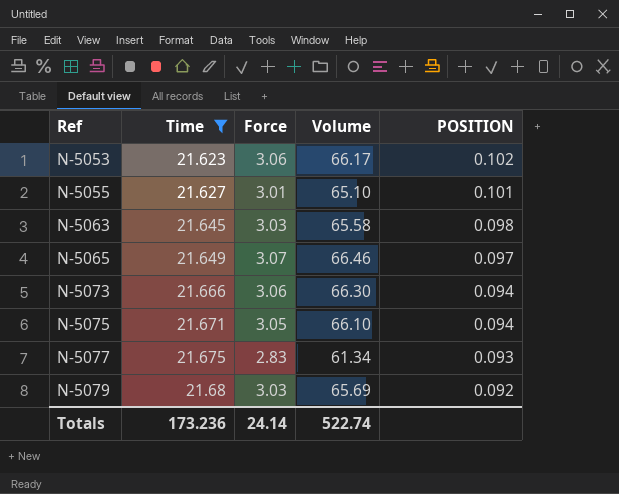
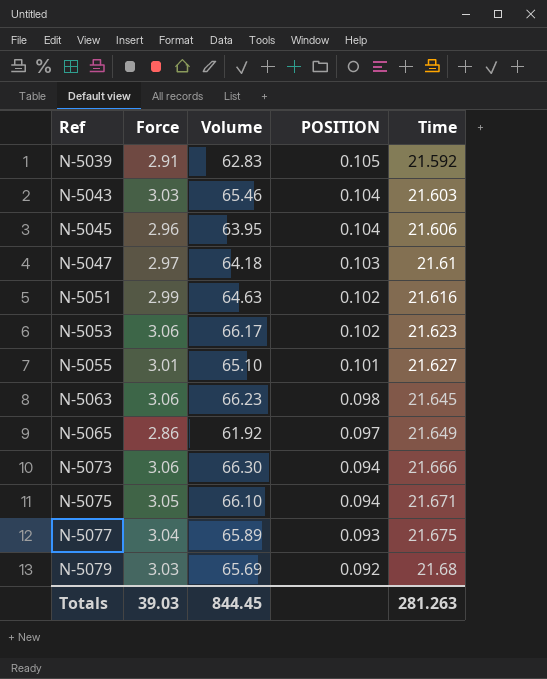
filter: Time >= 21.623 -> none
column Time | position: 2 -> 5
N-5063 | Force: 3.03 -> 3.06
N-5063 | Volume: 65.58 -> 66.23
N-5065 | Force: 3.07 -> 2.86
N-5065 | Volume: 66.46 -> 61.92
N-5077 | Force: 2.83 -> 3.04
N-5077 | Volume: 61.34 -> 65.89
Totals | Force: 24.14 -> 39.03
Totals | Volume: 522.74 -> 844.45
Totals | Time: 173.236 -> 281.263

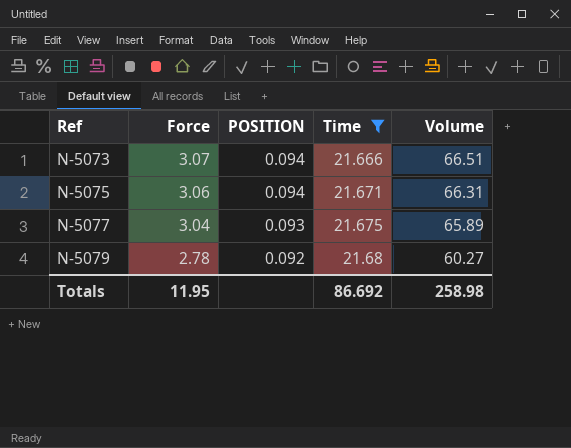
filter: none -> Time >= 21.666
column Volume | position: 3 -> 5
N-5073 | Force: 3.06 -> 3.07
N-5073 | Volume: 66.30 -> 66.51
N-5075 | Force: 3.05 -> 3.06
N-5075 | Volume: 66.10 -> 66.31
N-5079 | Force: 3.03 -> 2.78
N-5079 | Volume: 65.69 -> 60.27
Totals | Force: 39.03 -> 11.95
Totals | Time: 281.263 -> 86.692
Totals | Volume: 844.45 -> 258.98

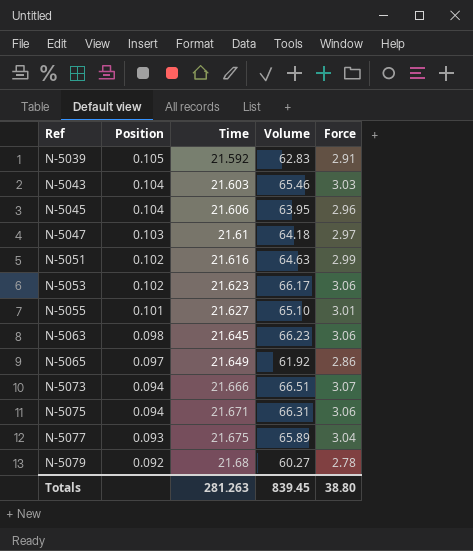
filter: Time >= 21.666 -> none
column name: POSITION -> Position
column Force | position: 2 -> 5
Totals | Time: 86.692 -> 281.263
Totals | Volume: 258.98 -> 839.45
Totals | Force: 11.95 -> 38.80

